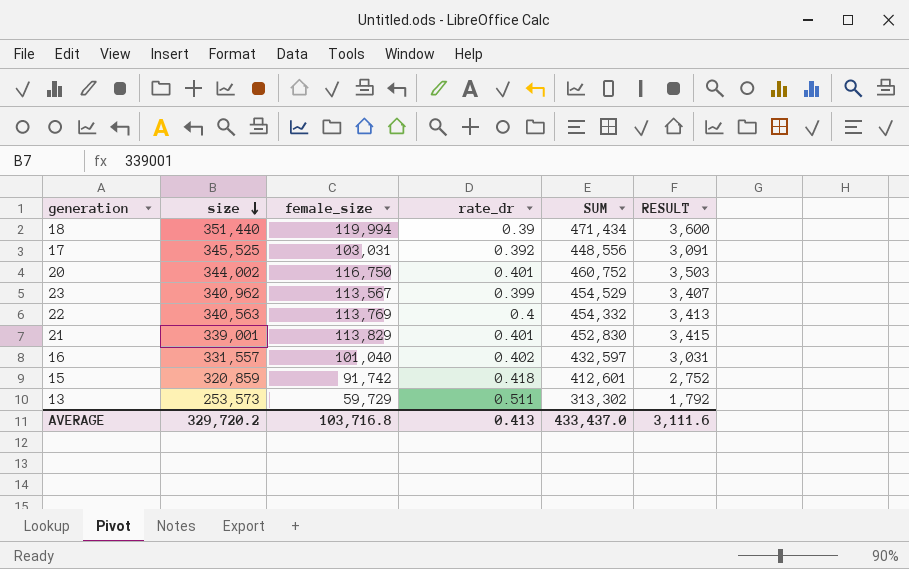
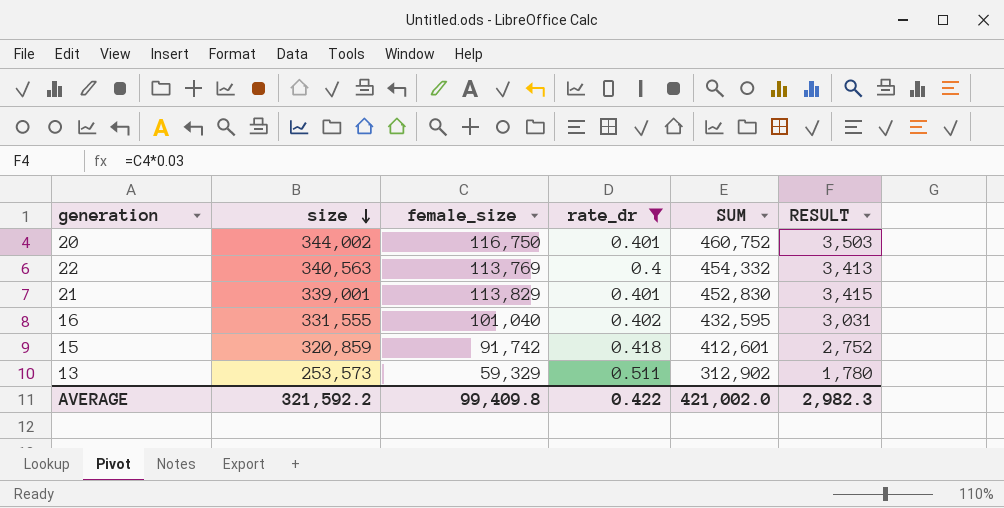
filter: none -> rate_dr >= 0.4
16 | size: 331,557 -> 331,555
16 | SUM: 432,597 -> 432,595
13 | female_size: 59,729 -> 59,329
13 | SUM: 313,302 -> 312,902
13 | RESULT: 1,792 -> 1,780
AVERAGE | size: 329,720.2 -> 321,592.2
AVERAGE | female_size: 103,716.8 -> 99,409.8
AVERAGE | rate_dr: 0.413 -> 0.422
AVERAGE | SUM: 433,437.0 -> 421,002.0
AVERAGE | RESULT: 3,111.6 -> 2,982.3

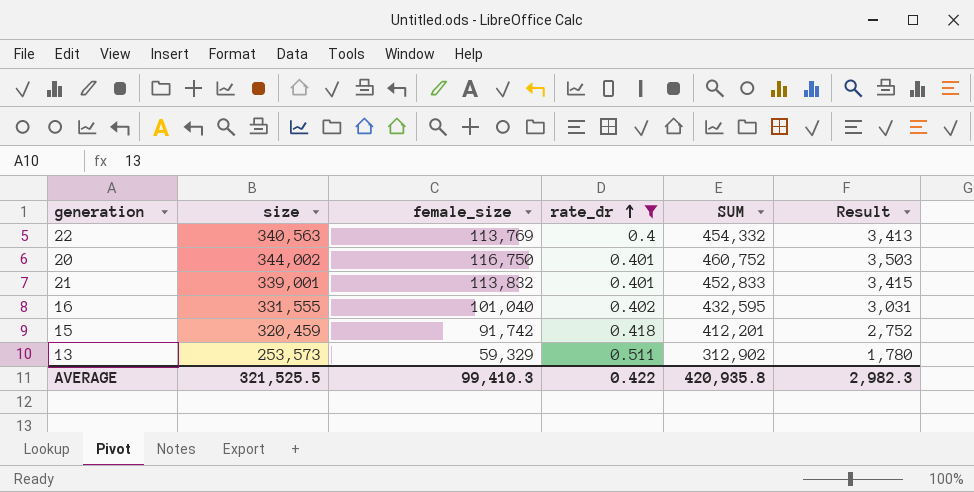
row order: size descending -> rate_dr ascending
column name: RESULT -> Result
21 | female_size: 113,829 -> 113,832
21 | SUM: 452,830 -> 452,833
15 | size: 320,859 -> 320,459
15 | SUM: 412,601 -> 412,201
AVERAGE | size: 321,592.2 -> 321,525.5
AVERAGE | female_size: 99,409.8 -> 99,410.3
AVERAGE | SUM: 421,002.0 -> 420,935.8

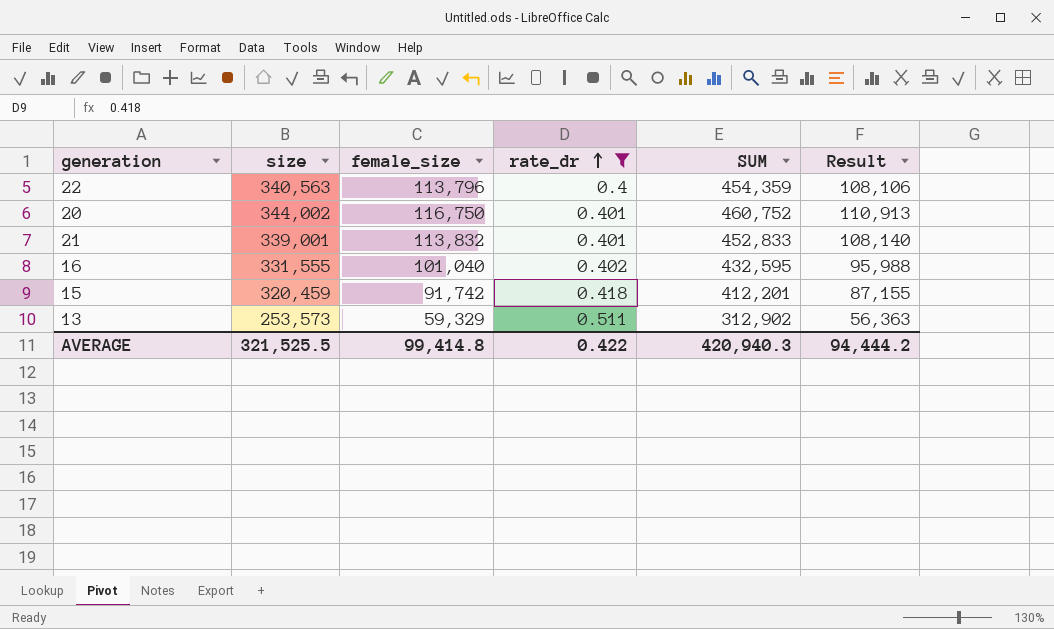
column Result | formula: [female_size] * 0.03 -> [female_size] * 0.95
22 | female_size: 113,769 -> 113,796
22 | SUM: 454,332 -> 454,359
AVERAGE | female_size: 99,410.3 -> 99,414.8
AVERAGE | SUM: 420,935.8 -> 420,940.3
AVERAGE | Result: 2,982.3 -> 94,444.2

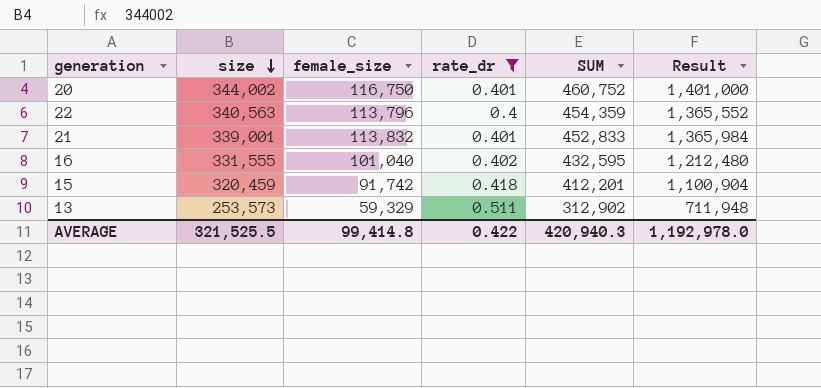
row order: rate_dr ascending -> size descending
column Result | formula: [female_size] * 0.95 -> [female_size] * 12
AVERAGE | Result: 94,444.2 -> 1,192,978.0

